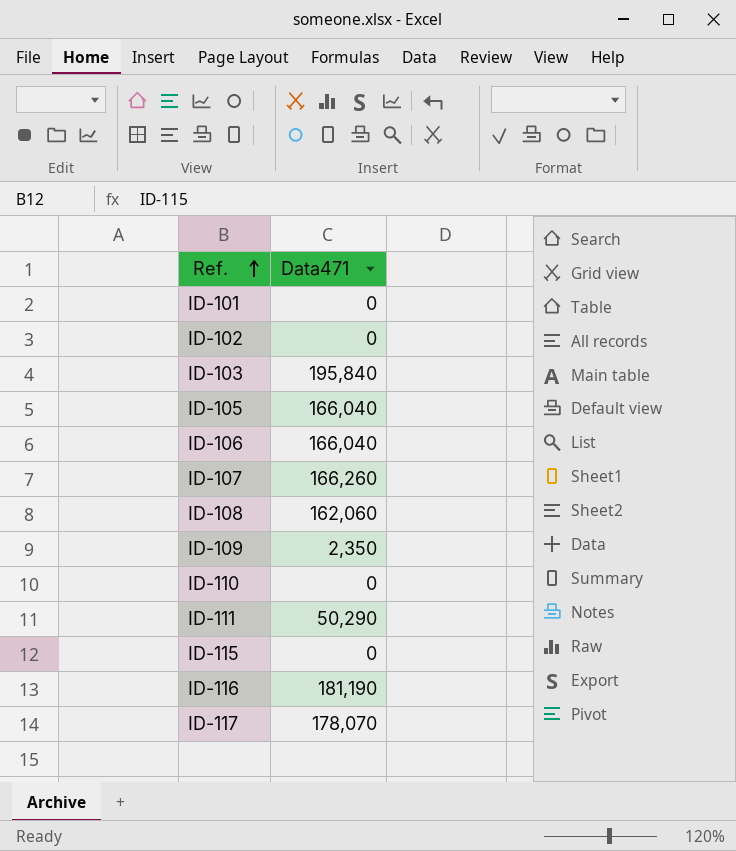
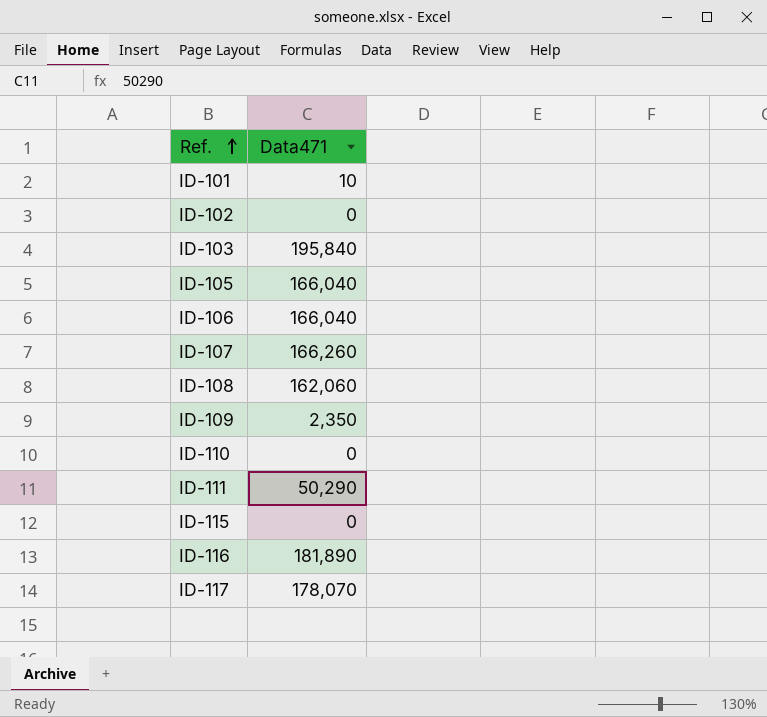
ID-101 | Data471: 0 -> 10
ID-116 | Data471: 181,190 -> 181,890

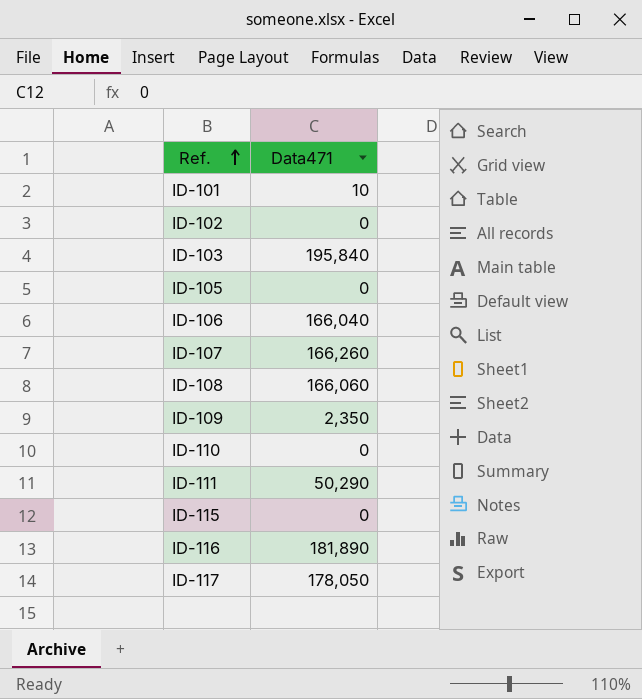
ID-105 | Data471: 166,040 -> 0
ID-108 | Data471: 162,060 -> 166,060
ID-117 | Data471: 178,070 -> 178,050

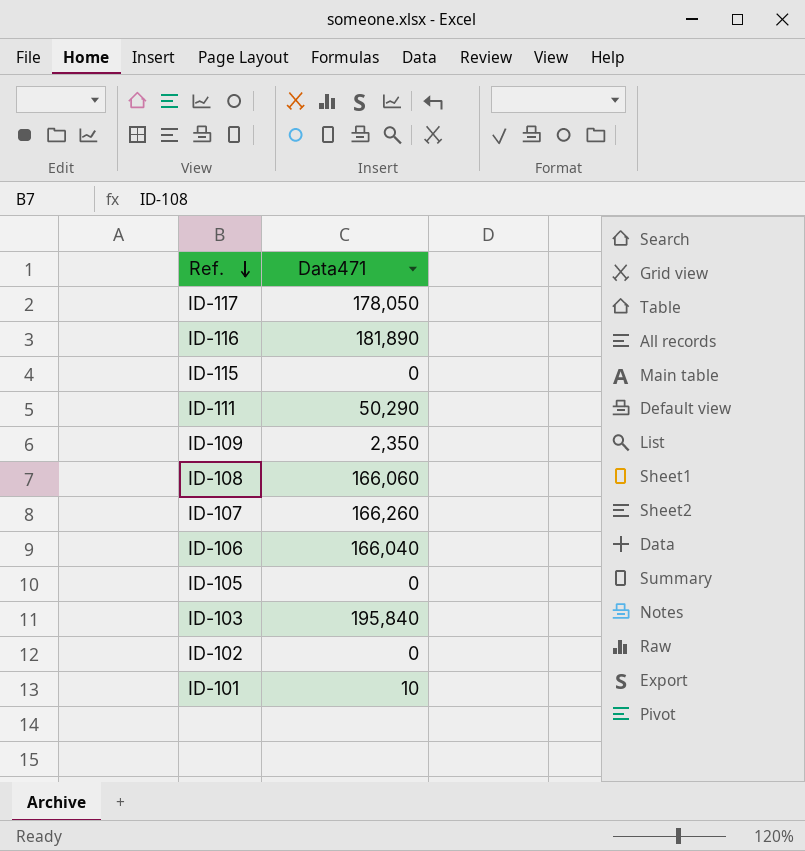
row order: Ref. ascending -> Ref. descending
row ID-110: 0 -> none

